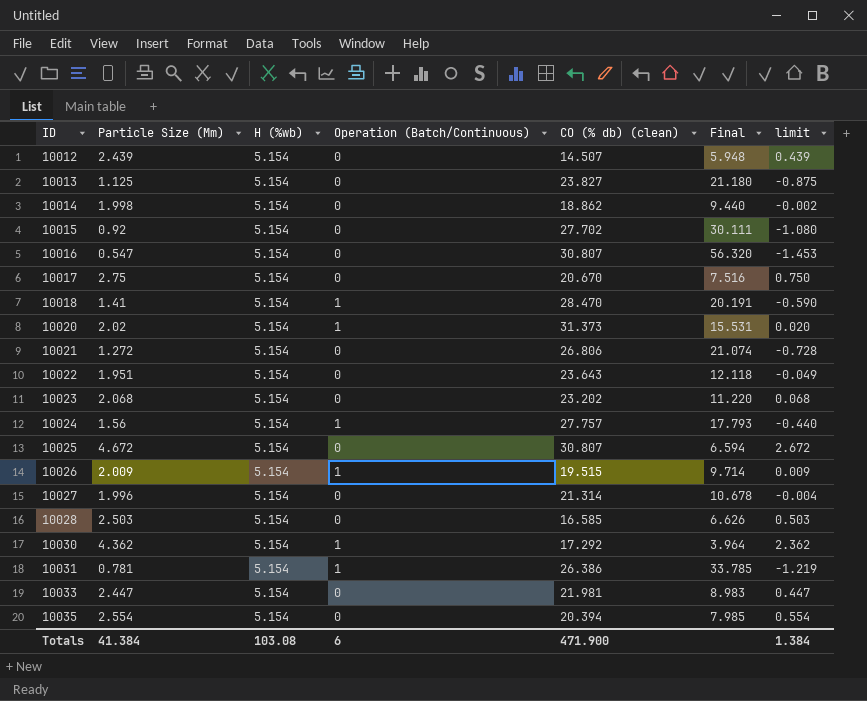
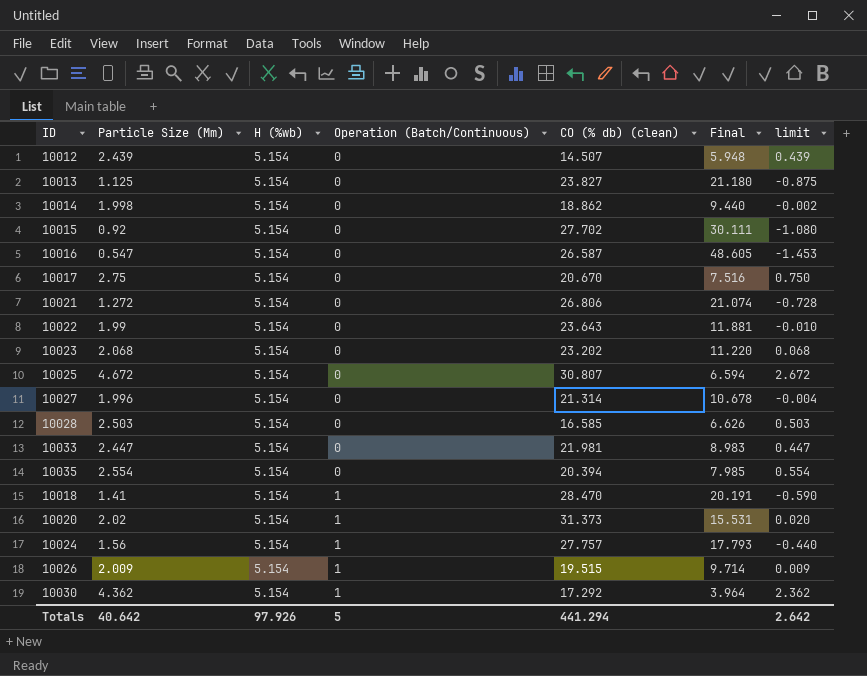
row order: ID ascending -> Operation (Batch/Continuous) ascending
row 10031: 0.781 | 5.154 | 1 | 26.386 | 33.785 | -1.219 -> none
10016 | CO (% db) (clean): 30.807 -> 26.587
10016 | Final: 56.320 -> 48.605
10022 | Particle Size (Mm): 1.951 -> 1.99
10022 | Final: 12.118 -> 11.881
10022 | limit: -0.049 -> -0.010
Totals | Particle Size (Mm): 41.384 -> 40.642
Totals | H (%wb): 103.08 -> 97.926
Totals | Operation (Batch/Continuous): 6 -> 5
Totals | CO (% db) (clean): 471.900 -> 441.294
Totals | limit: 1.384 -> 2.642

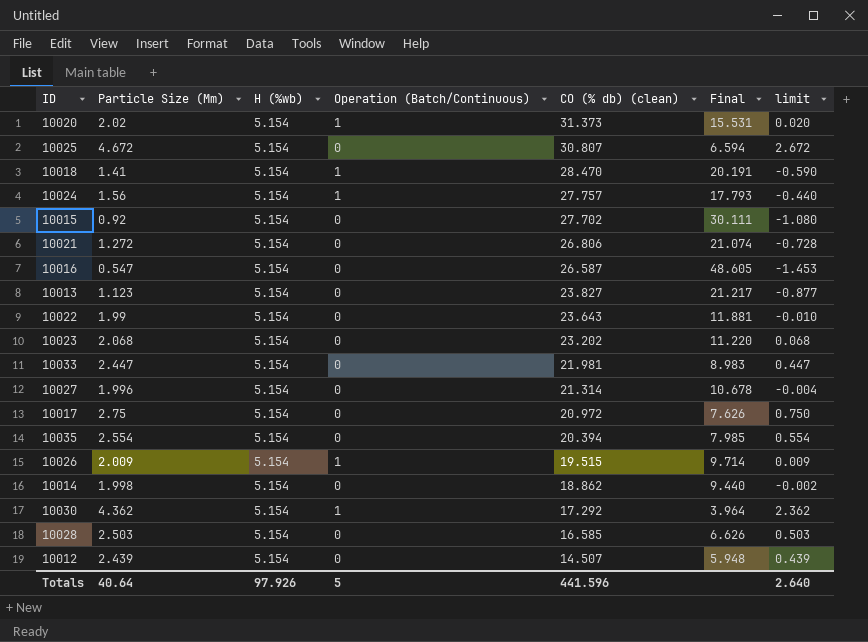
row order: Operation (Batch/Continuous) ascending -> CO (% db) (clean) descending
10013 | Particle Size (Mm): 1.125 -> 1.123
10013 | Final: 21.180 -> 21.217
10013 | limit: -0.875 -> -0.877
10017 | CO (% db) (clean): 20.670 -> 20.972
10017 | Final: 7.516 -> 7.626
Totals | Particle Size (Mm): 40.642 -> 40.64
Totals | CO (% db) (clean): 441.294 -> 441.596
Totals | limit: 2.642 -> 2.640

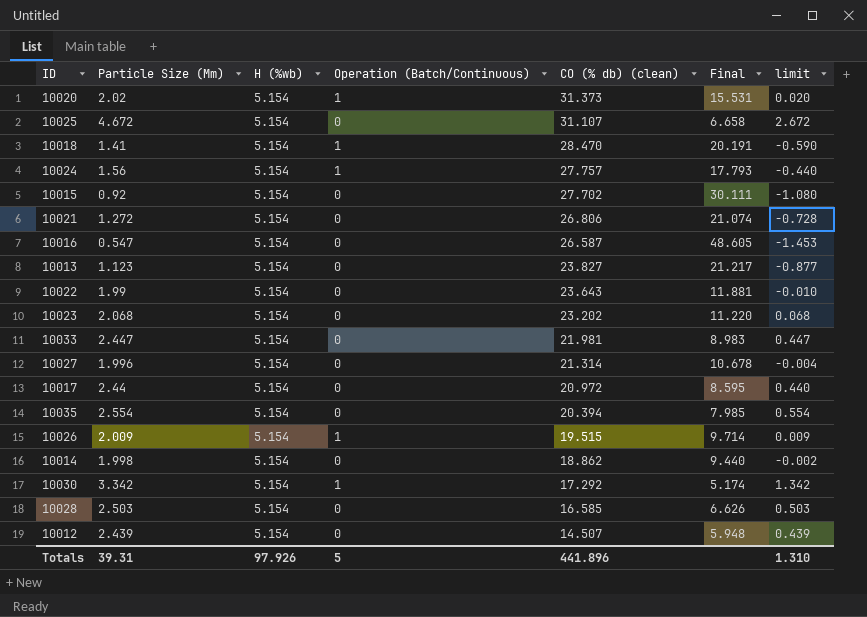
10025 | CO (% db) (clean): 30.807 -> 31.107
10025 | Final: 6.594 -> 6.658
10017 | Particle Size (Mm): 2.75 -> 2.44
10017 | Final: 7.626 -> 8.595
10017 | limit: 0.750 -> 0.440
10030 | Particle Size (Mm): 4.362 -> 3.342
10030 | Final: 3.964 -> 5.174
10030 | limit: 2.362 -> 1.342
Totals | Particle Size (Mm): 40.64 -> 39.31
Totals | CO (% db) (clean): 441.596 -> 441.896
Totals | limit: 2.640 -> 1.310

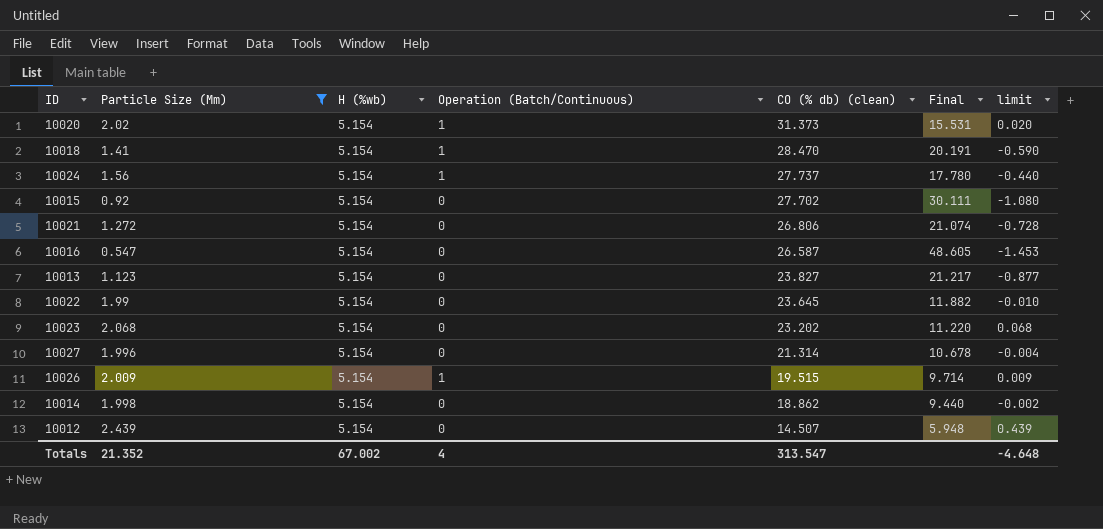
filter: none -> Particle Size (Mm) <= 2.439
10024 | CO (% db) (clean): 27.757 -> 27.737
10024 | Final: 17.793 -> 17.780
10022 | CO (% db) (clean): 23.643 -> 23.645
10022 | Final: 11.881 -> 11.882
Totals | Particle Size (Mm): 39.31 -> 21.352
Totals | H (%wb): 97.926 -> 67.002
Totals | Operation (Batch/Continuous): 5 -> 4
Totals | CO (% db) (clean): 441.896 -> 313.547
Totals | limit: 1.310 -> -4.648

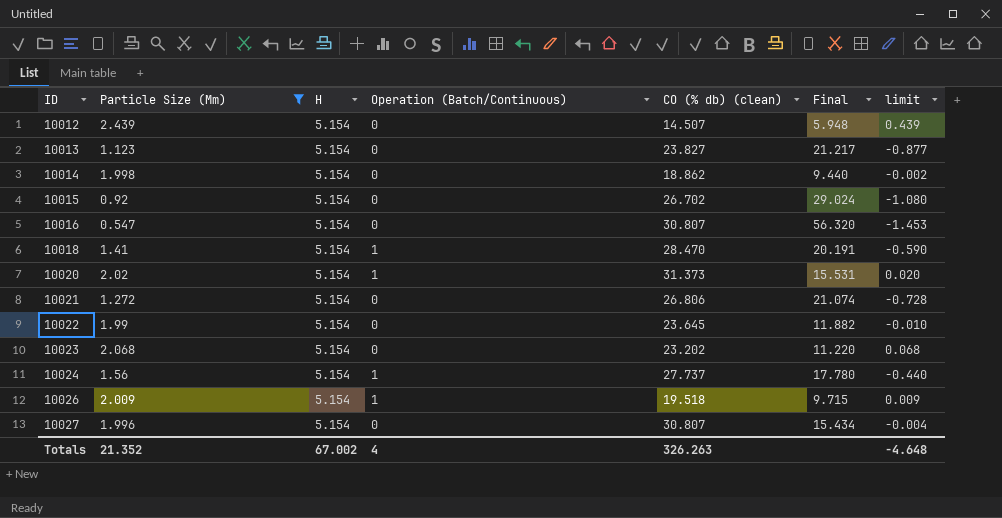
row order: CO (% db) (clean) descending -> ID ascending
column name: H (%wb) -> H
10015 | CO (% db) (clean): 27.702 -> 26.702
10015 | Final: 30.111 -> 29.024
10016 | CO (% db) (clean): 26.587 -> 30.807
10016 | Final: 48.605 -> 56.320
10026 | CO (% db) (clean): 19.515 -> 19.518
10026 | Final: 9.714 -> 9.715
10027 | CO (% db) (clean): 21.314 -> 30.807
10027 | Final: 10.678 -> 15.434
Totals | CO (% db) (clean): 313.547 -> 326.263

